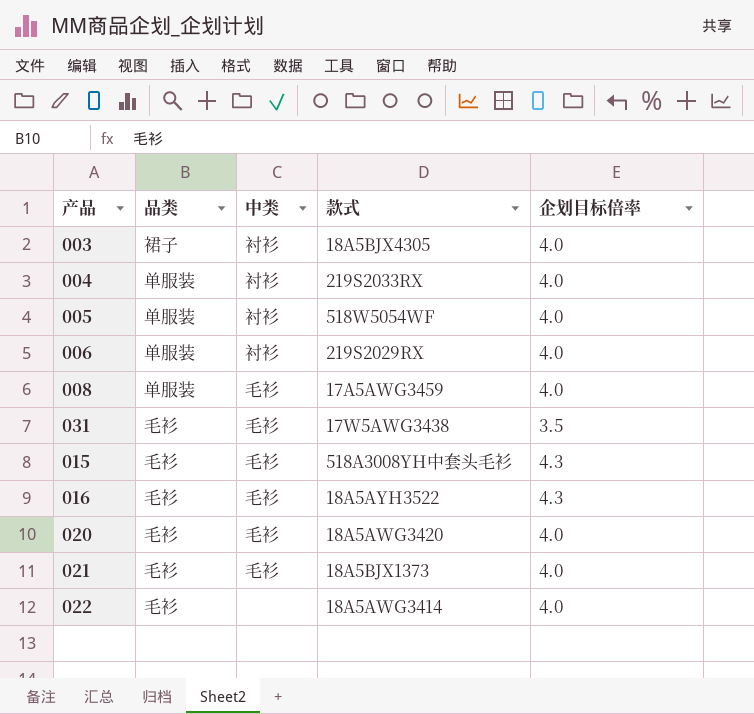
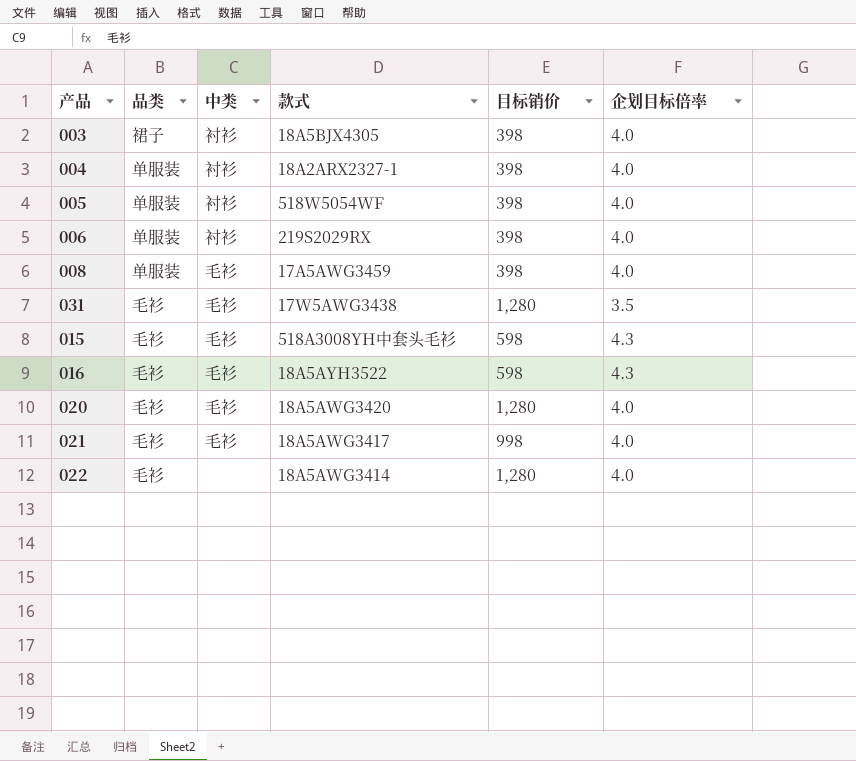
column 目标销价 | position: none -> 5
004 | 款式: 219S2033RX -> 18A2ARX2327-1
021 | 款式: 18A5BJX1373 -> 18A5AWG3417

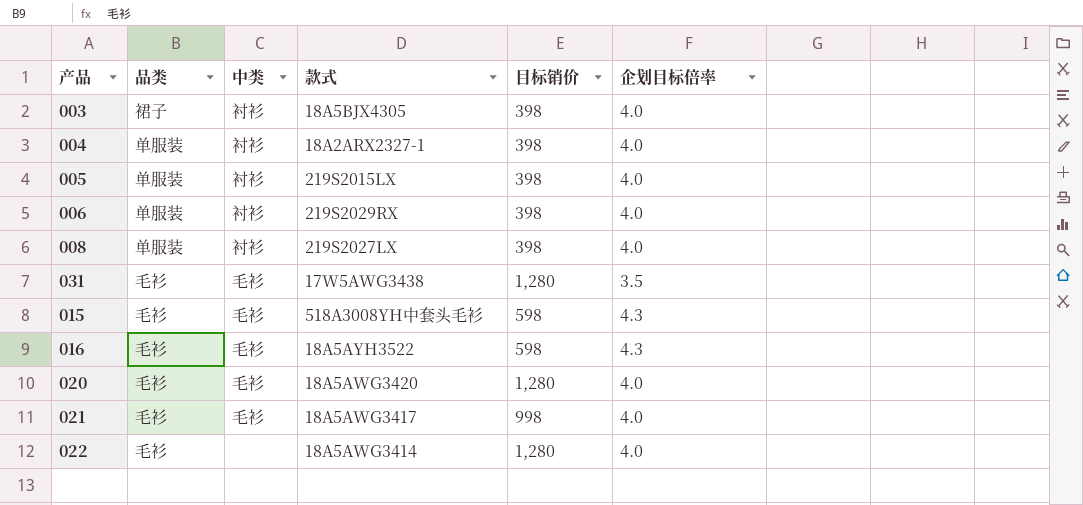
005 | 款式: 518W5054WF -> 219S2015LX
008 | 中类: 毛衫 -> 衬衫
008 | 款式: 17A5AWG3459 -> 219S2027LX

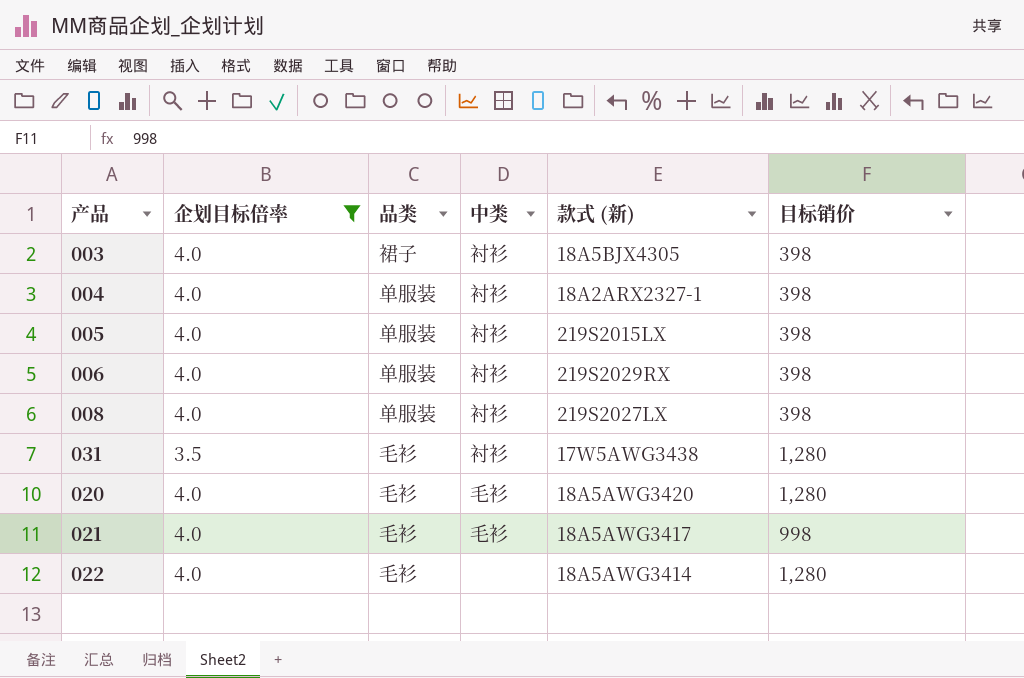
filter: none -> 企划目标倍率 != 4.3
column 企划目标倍率 | position: 6 -> 2
column name: 款式 -> 款式 (新)
031 | 中类: 毛衫 -> 衬衫

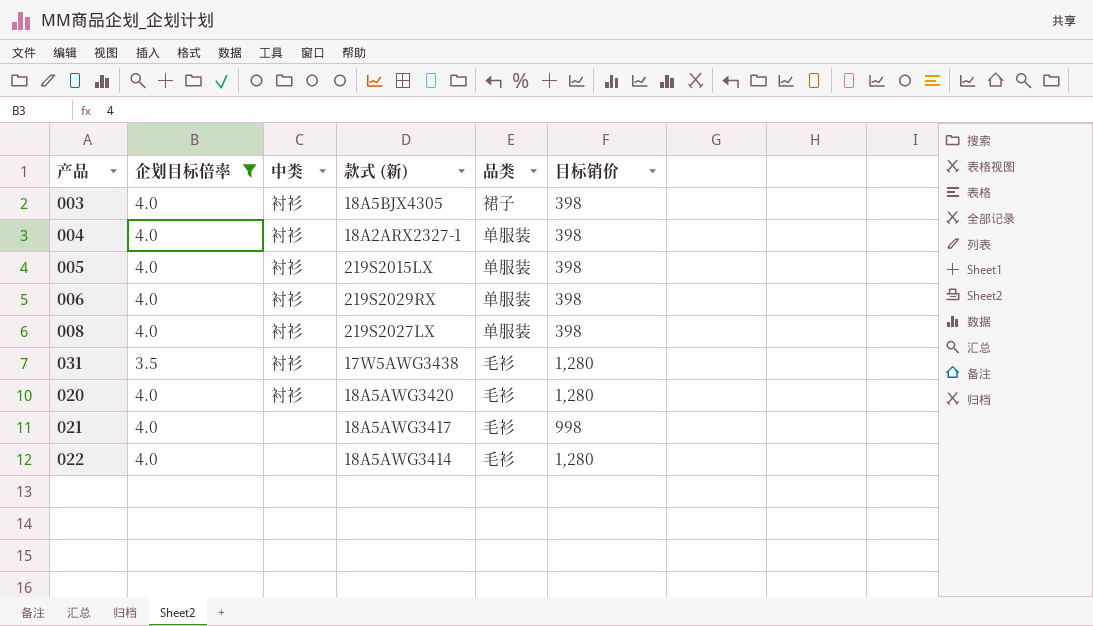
column 品类 | position: 3 -> 5
020 | 中类: 毛衫 -> 衬衫
021 | 中类: 毛衫 -> none

